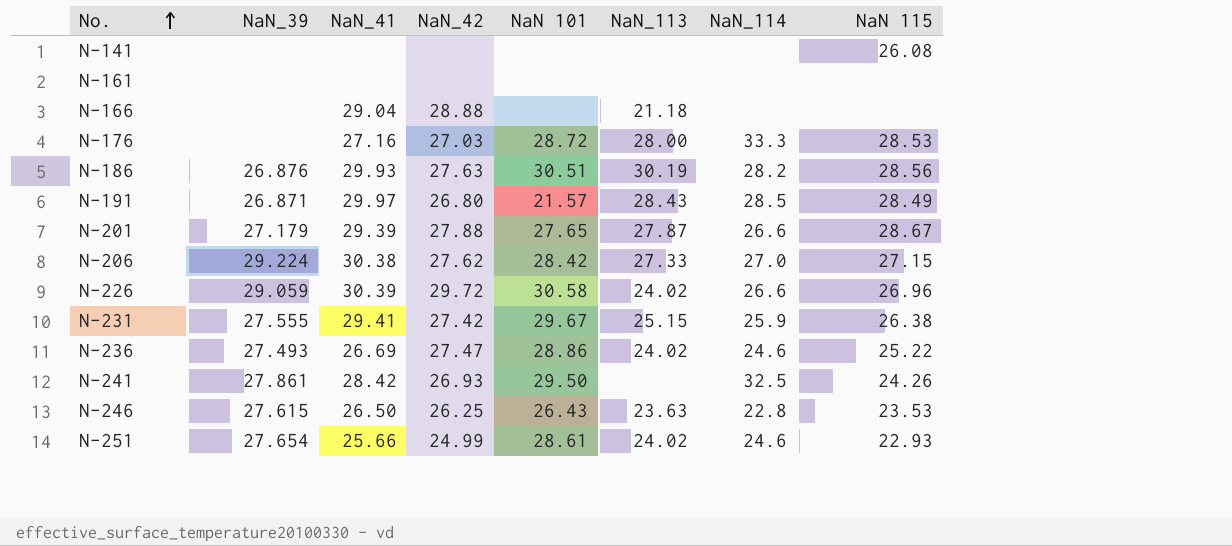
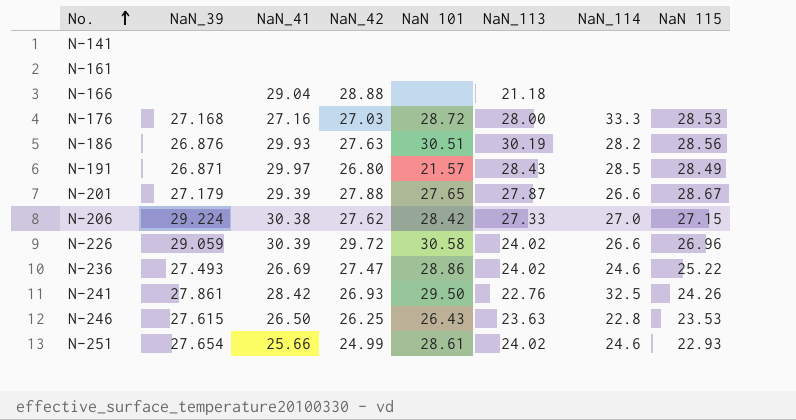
row N-231: 27.555 | 29.41 | 27.42 | 29.67 | 25.15 | 25.9 | 26.38 -> none
N-141 | NaN 115: 26.08 -> none
N-176 | NaN_39: none -> 27.168
N-241 | NaN_113: none -> 22.76

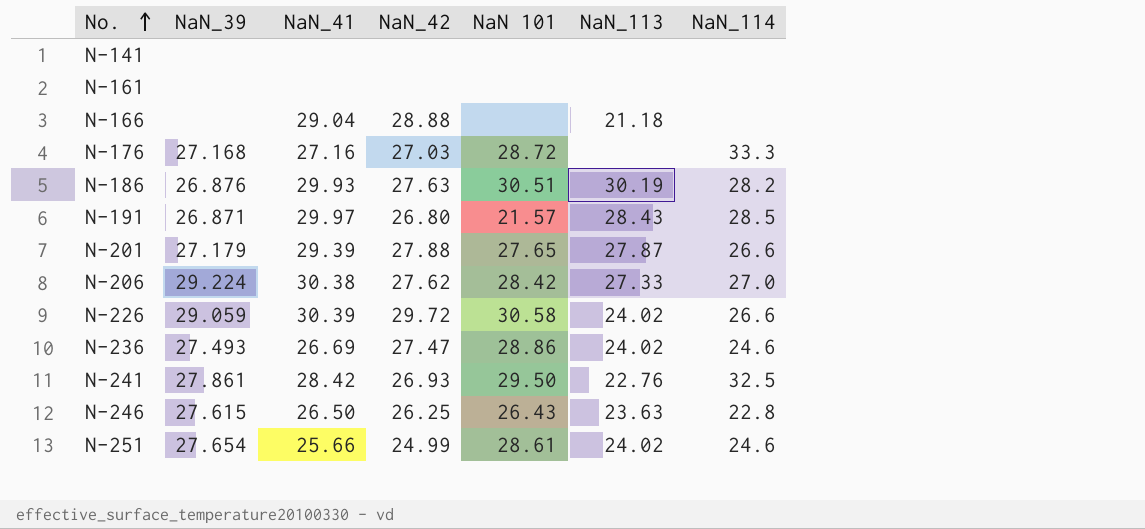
column NaN 115 | position: 8 -> none
N-176 | NaN_113: 28.00 -> none

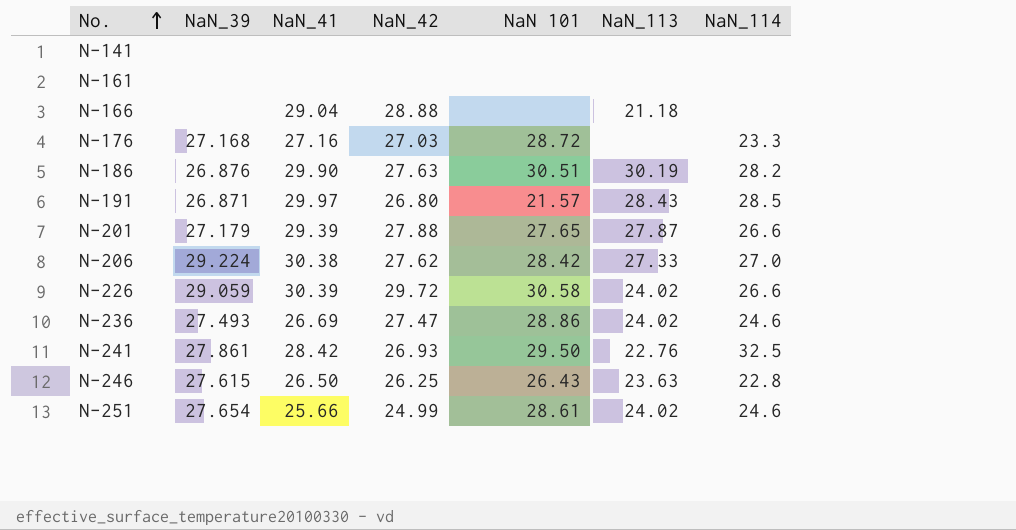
N-176 | NaN_114: 33.3 -> 23.3
N-186 | NaN_41: 29.93 -> 29.90

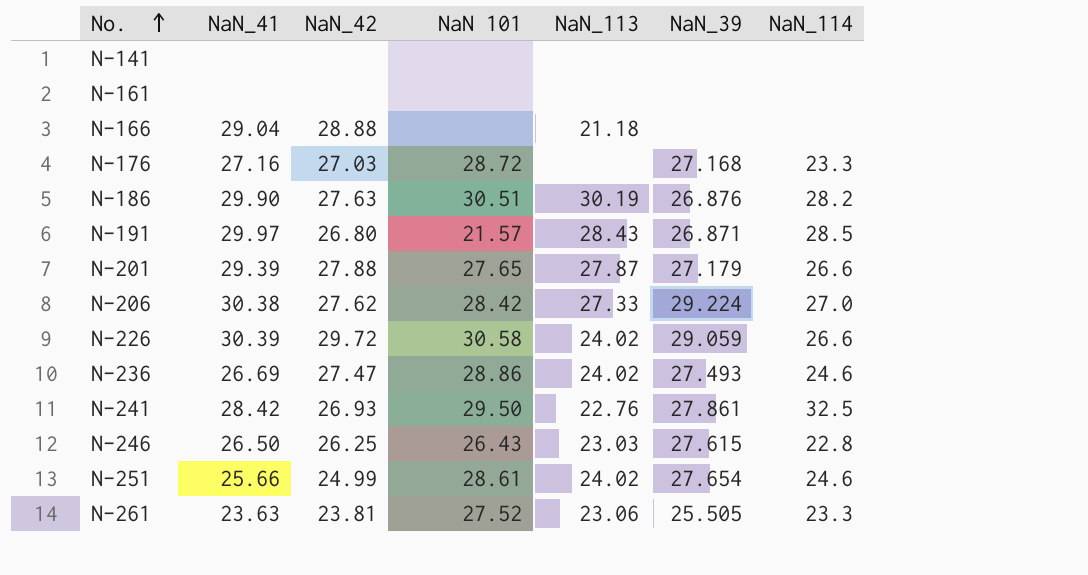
column NaN_39 | position: 2 -> 6
N-246 | NaN_113: 23.63 -> 23.03
row N-261: none -> 23.63 | 23.81 | 27.52 | 23.06 | 25.505 | 23.3

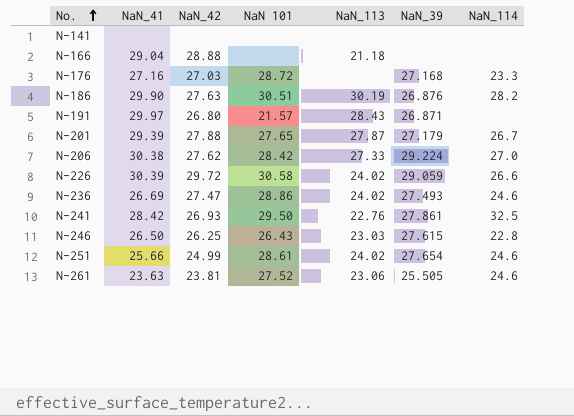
row N-161: none | none | none | none | none | none -> none
N-191 | NaN_114: 28.5 -> none
N-201 | NaN_114: 26.6 -> 26.7
N-261 | NaN_114: 23.3 -> 24.6

